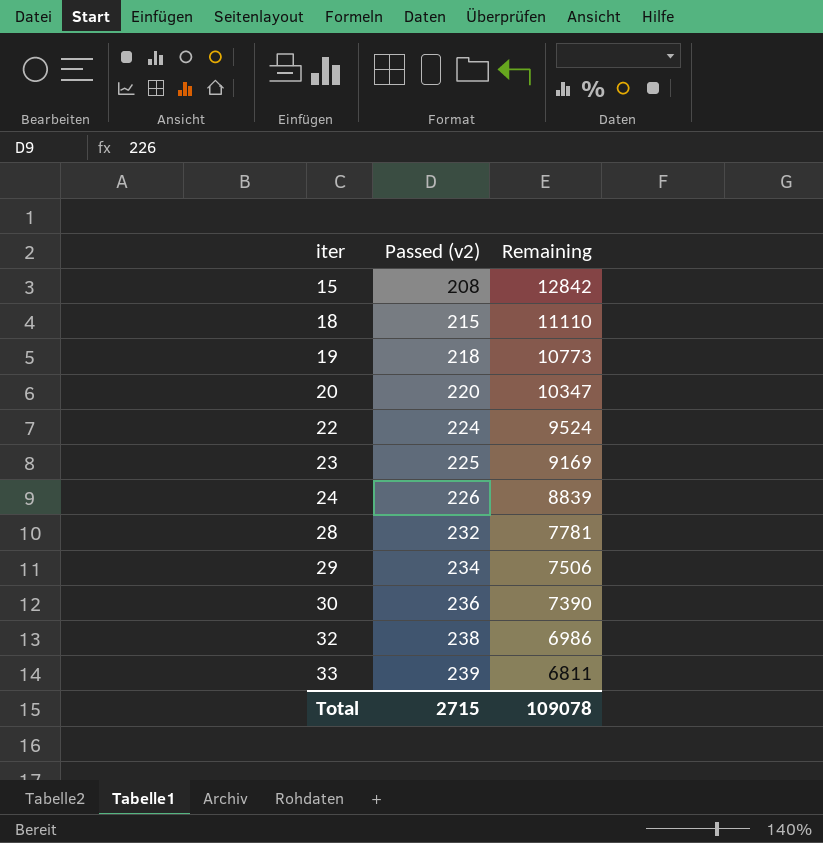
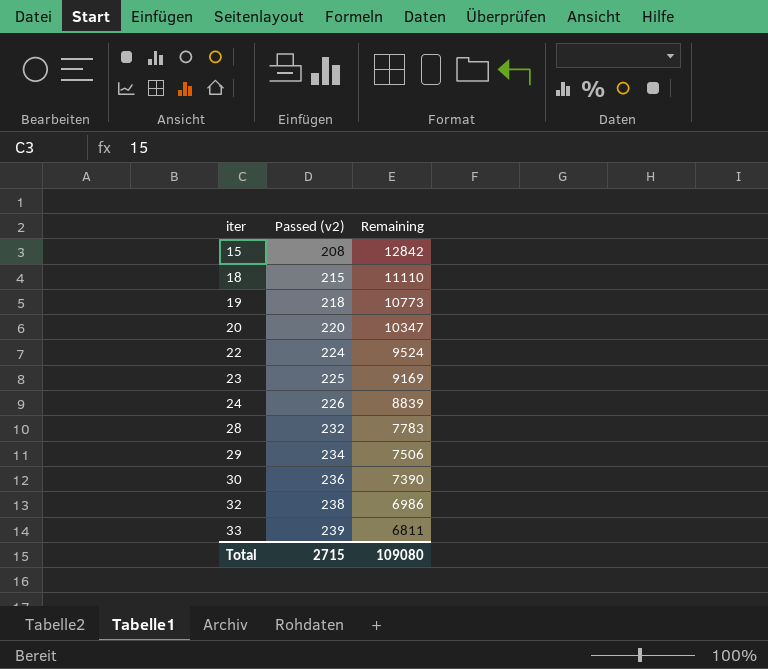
28 | Remaining: 7781 -> 7783
Total | Remaining: 109078 -> 109080

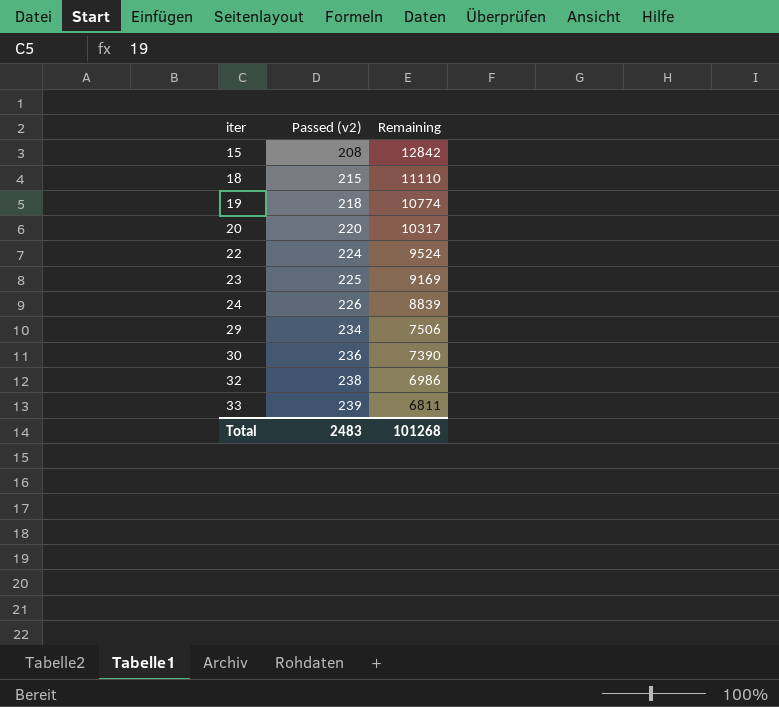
row 28: 232 | 7783 -> none
19 | Remaining: 10773 -> 10774
20 | Remaining: 10347 -> 10317
Total | Passed (v2): 2715 -> 2483
Total | Remaining: 109080 -> 101268

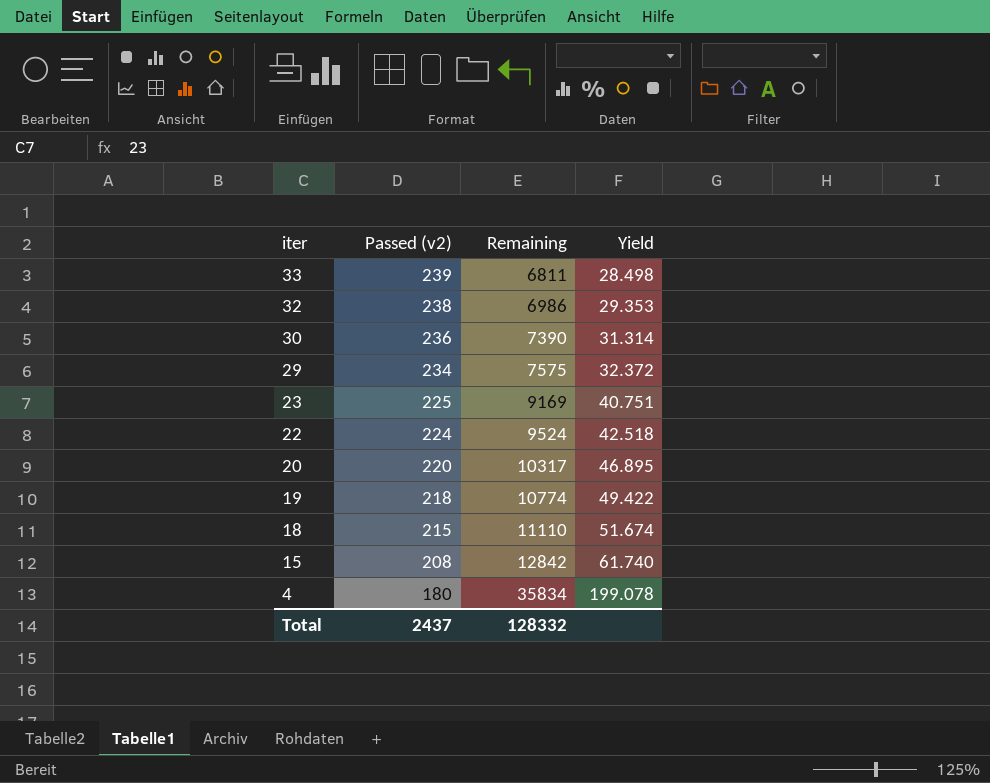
row order: iter ascending -> iter descending
column Yield | formula: none -> [Remaining] / [Passed (v2)]
row 24: 226 | 8839 -> none
29 | Remaining: 7506 -> 7575
row 4: none -> 180 | 35834 | 199.078
Total | Passed (v2): 2483 -> 2437
Total | Remaining: 101268 -> 128332

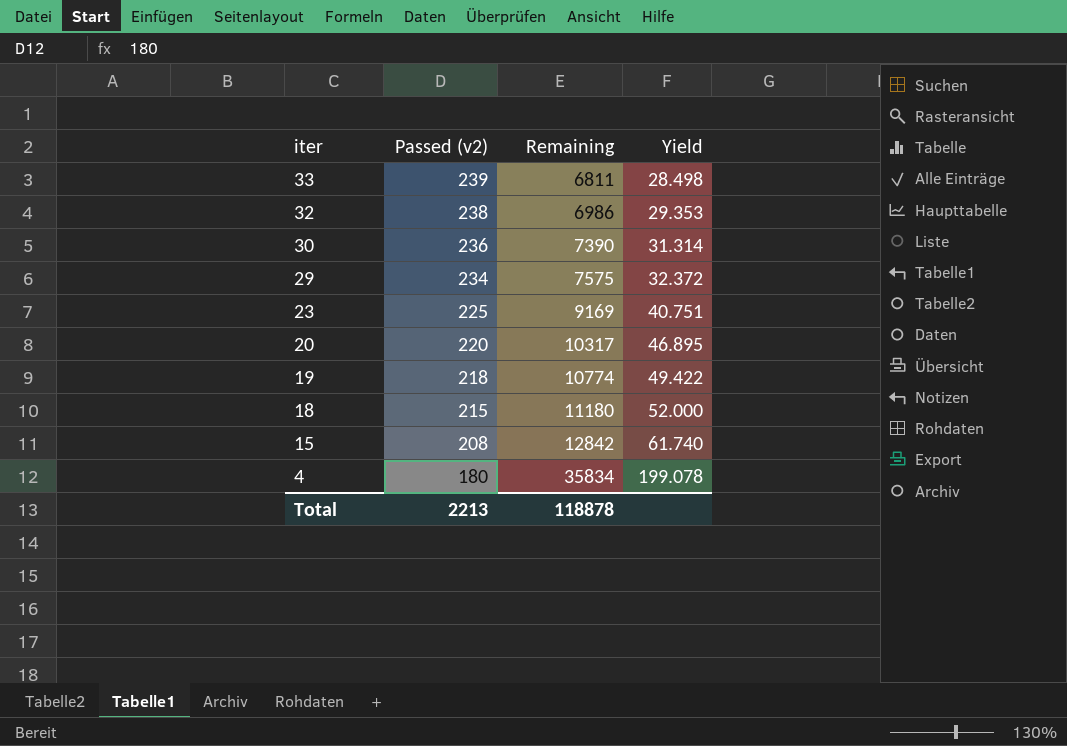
row 22: 224 | 9524 | 42.518 -> none
18 | Remaining: 11110 -> 11180
18 | Yield: 51.674 -> 52.000
Total | Passed (v2): 2437 -> 2213
Total | Remaining: 128332 -> 118878

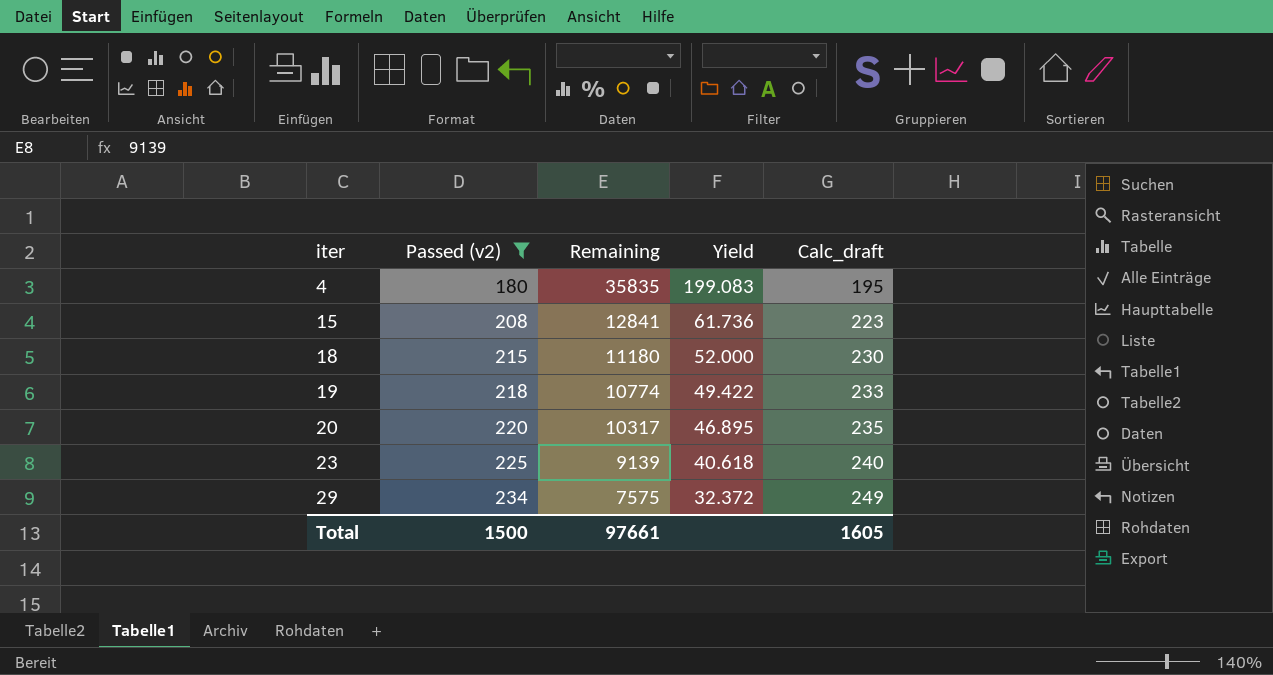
filter: none -> Passed (v2) <= 234
row order: iter descending -> iter ascending
column Calc_draft | formula: none -> [Passed (v2)] + 15
4 | Remaining: 35834 -> 35835
4 | Yield: 199.078 -> 199.083
15 | Remaining: 12842 -> 12841
15 | Yield: 61.740 -> 61.736
23 | Remaining: 9169 -> 9139
23 | Yield: 40.751 -> 40.618
Total | Passed (v2): 2213 -> 1500
Total | Remaining: 118878 -> 97661

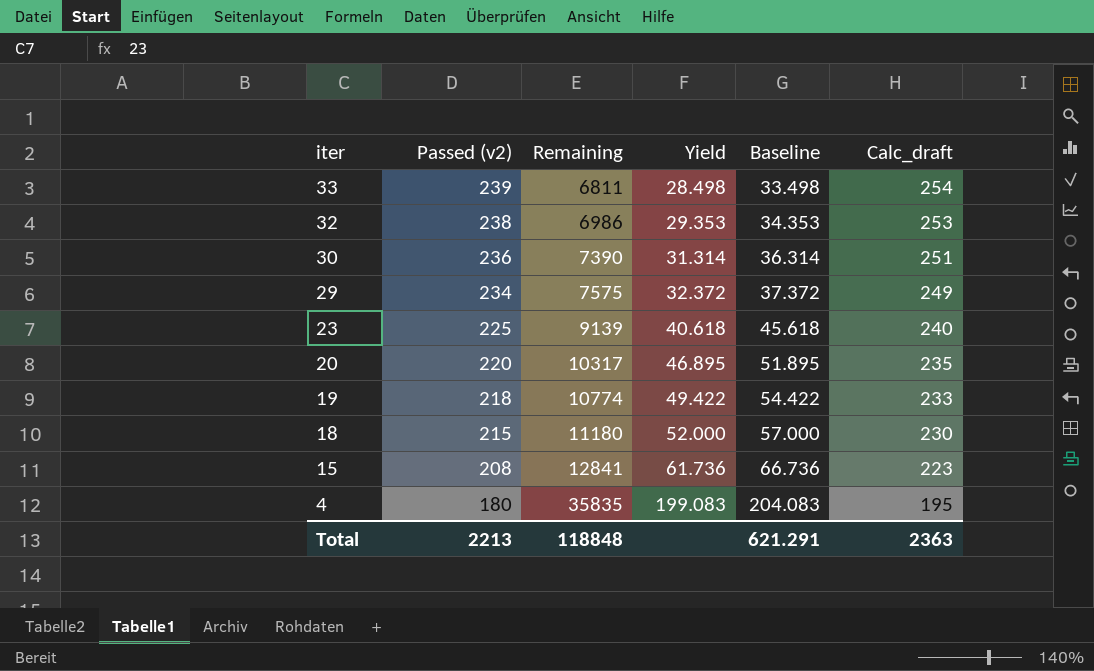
filter: Passed (v2) <= 234 -> none
row order: iter ascending -> iter descending
column Baseline | formula: none -> [Yield] + 5
Total | Passed (v2): 1500 -> 2213
Total | Remaining: 97661 -> 118848
Total | Calc_draft: 1605 -> 2363

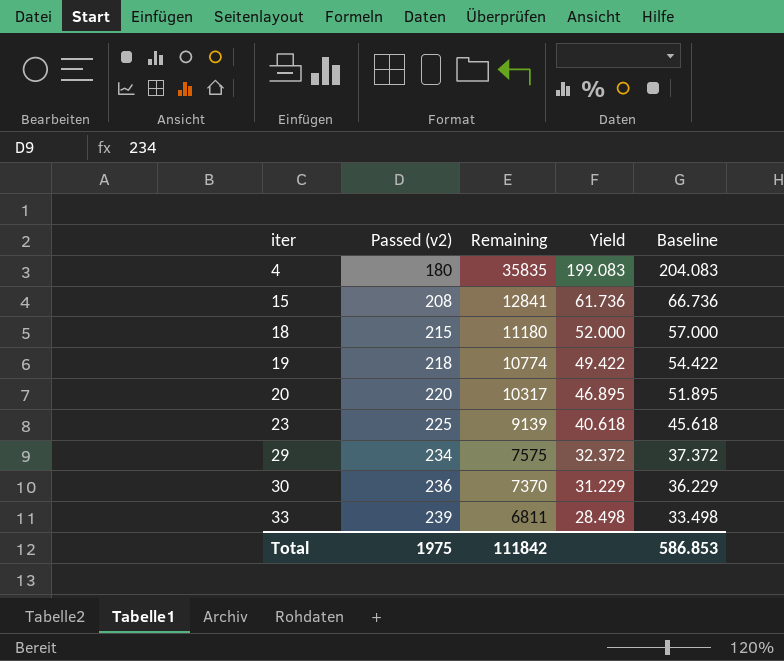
row order: iter descending -> iter ascending
column Calc_draft | formula: [Passed (v2)] + 15 -> none
row 32: 238 | 6986 | 29.353 | 34.353 | 253 -> none
30 | Remaining: 7390 -> 7370
30 | Yield: 31.314 -> 31.229
30 | Baseline: 36.314 -> 36.229
Total | Passed (v2): 2213 -> 1975
Total | Remaining: 118848 -> 111842
Total | Baseline: 621.291 -> 586.853

